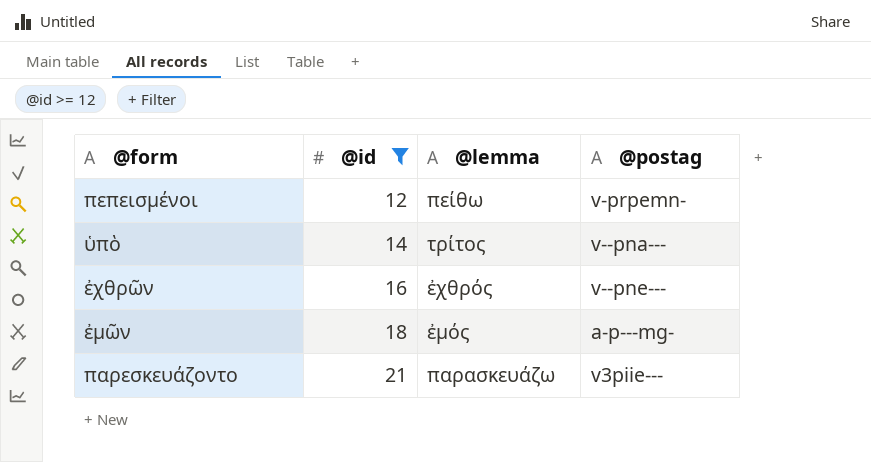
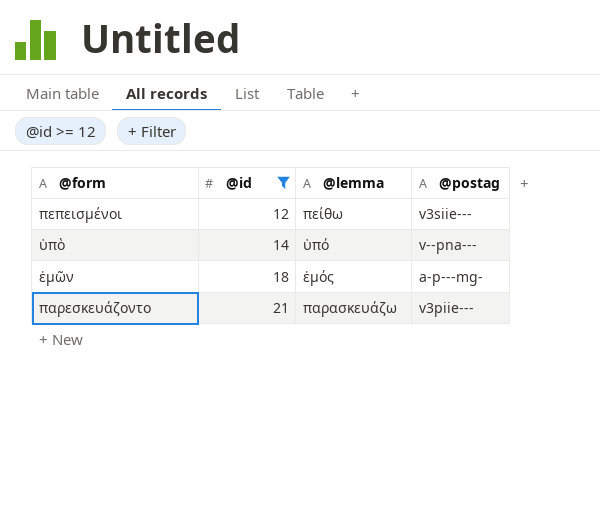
row ἐχθρῶν: 16 | ἐχθρός | v--pne--- -> none
πεπεισμένοι | @postag: v-prpemn- -> v3siie---
ὑπὸ | @lemma: τρίτος -> ὑπό

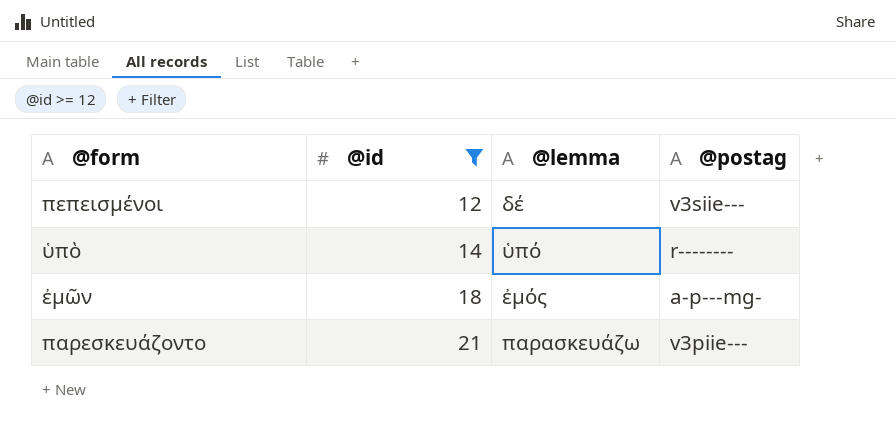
πεπεισμένοι | @lemma: πείθω -> δέ
ὑπὸ | @postag: v--pna--- -> r--------

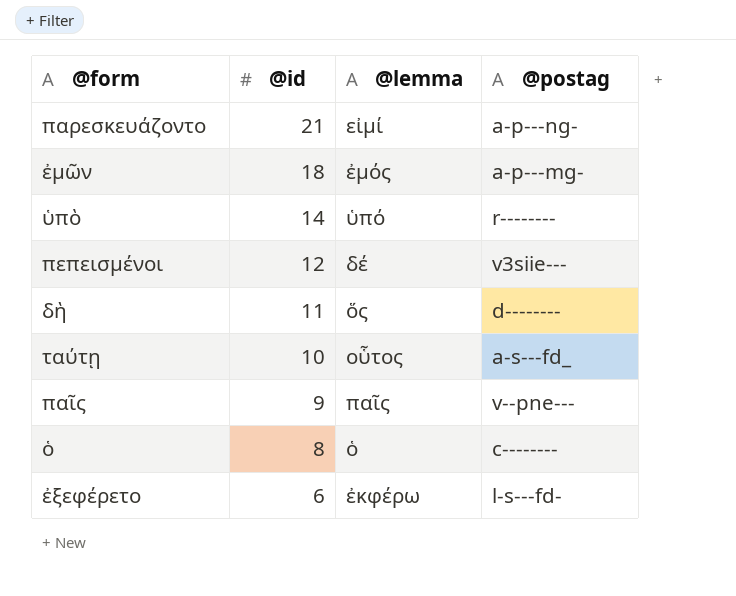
filter: @id >= 12 -> none
row order: @id ascending -> @id descending
παρεσκευάζοντο | @lemma: παρασκευάζω -> εἰμί
παρεσκευάζοντο | @postag: v3piie--- -> a-p---ng-

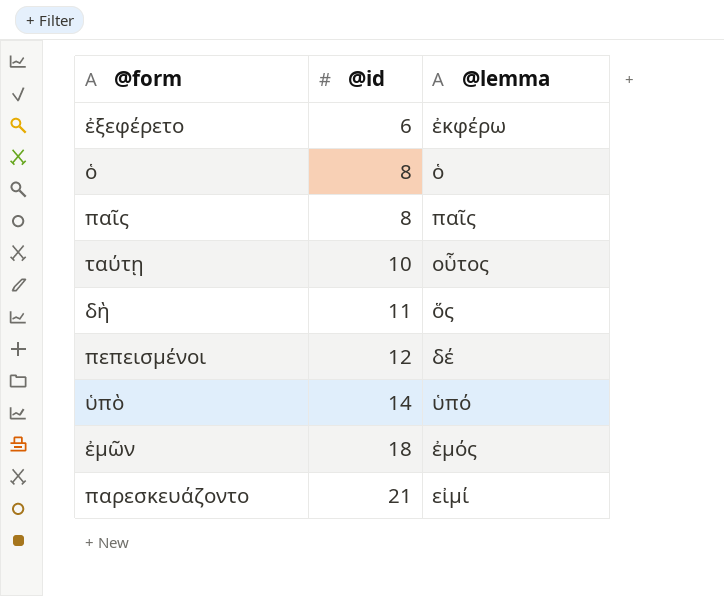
row order: @id descending -> @id ascending
column @postag | position: 4 -> none
παῖς | @id: 9 -> 8

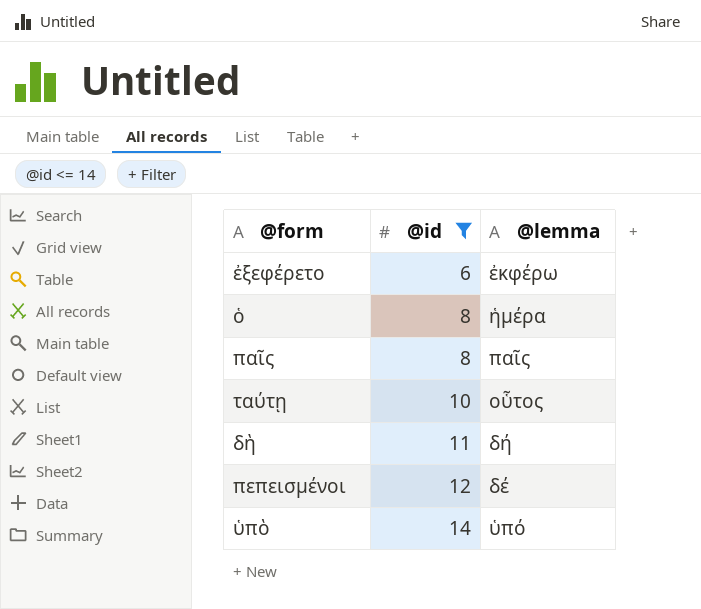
filter: none -> @id <= 14
ὁ | @lemma: ὁ -> ἡμέρα
δὴ | @lemma: ὅς -> δή

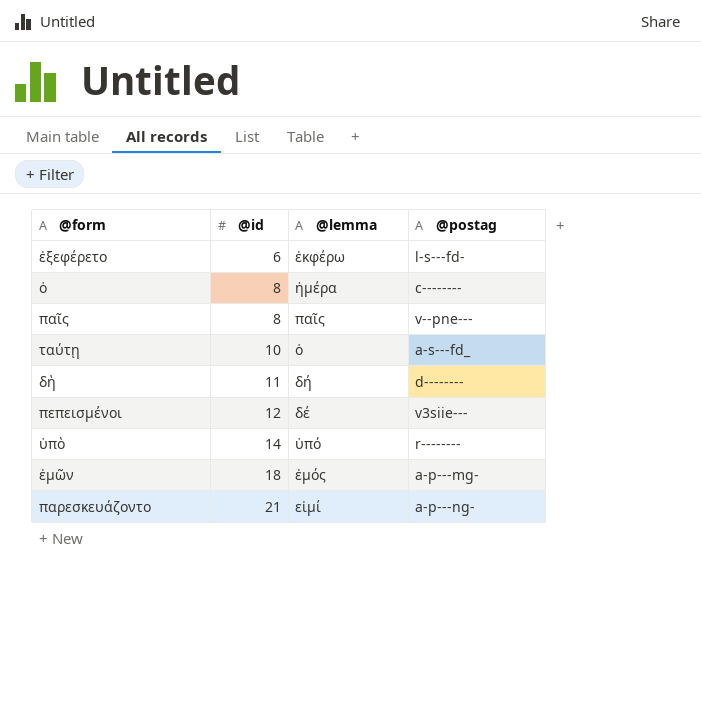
filter: @id <= 14 -> none
column @postag | position: none -> 4
ταύτῃ | @lemma: οὗτος -> ὁ

